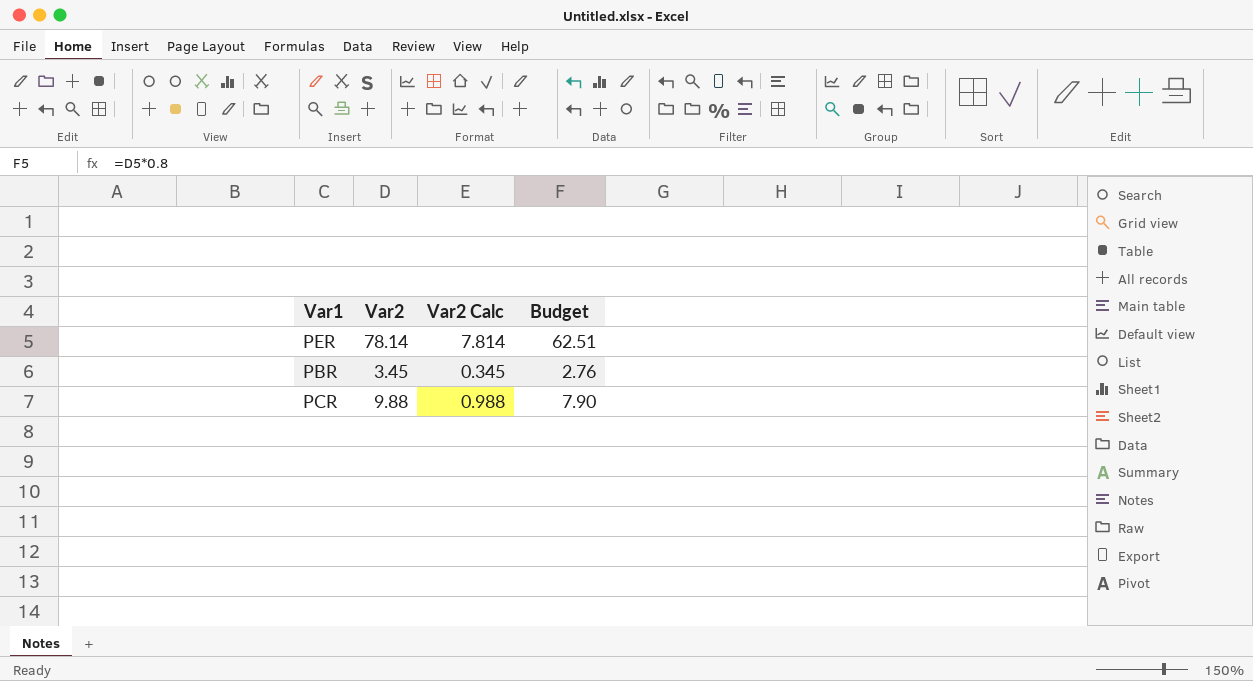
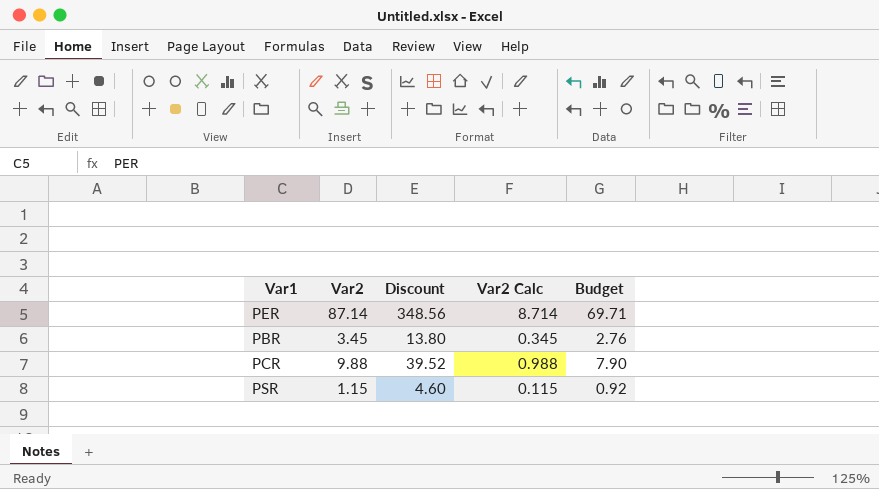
column Discount | formula: none -> [Var2] * 4
PER | Var2: 78.14 -> 87.14
PER | Var2 Calc: 7.814 -> 8.714
PER | Budget: 62.51 -> 69.71
row PSR: none -> 1.15 | 4.60 | 0.115 | 0.92

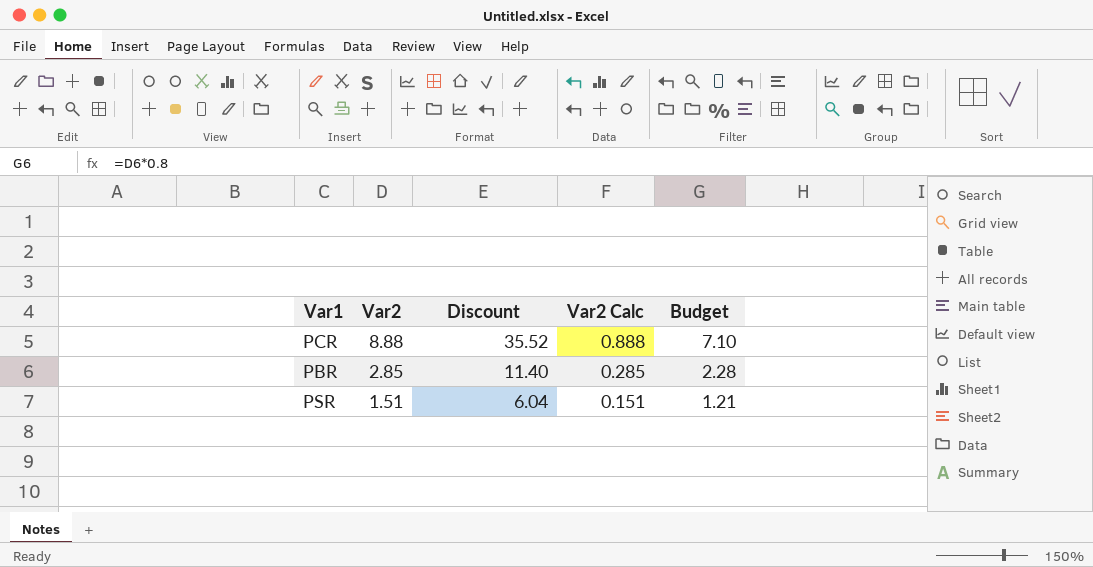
row order: none -> Var2 descending
row PER: 87.14 | 348.56 | 8.714 | 69.71 -> none
PCR | Var2: 9.88 -> 8.88
PCR | Discount: 39.52 -> 35.52
PCR | Var2 Calc: 0.988 -> 0.888
PCR | Budget: 7.90 -> 7.10
PBR | Var2: 3.45 -> 2.85
PBR | Discount: 13.80 -> 11.40
PBR | Var2 Calc: 0.345 -> 0.285
PBR | Budget: 2.76 -> 2.28
PSR | Var2: 1.15 -> 1.51
PSR | Discount: 4.60 -> 6.04
PSR | Var2 Calc: 0.115 -> 0.151
PSR | Budget: 0.92 -> 1.21

